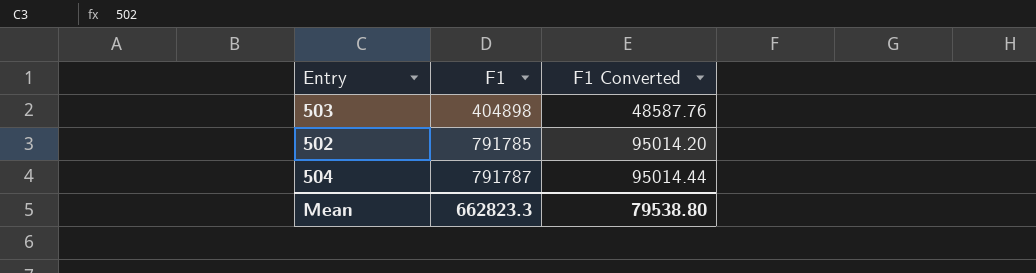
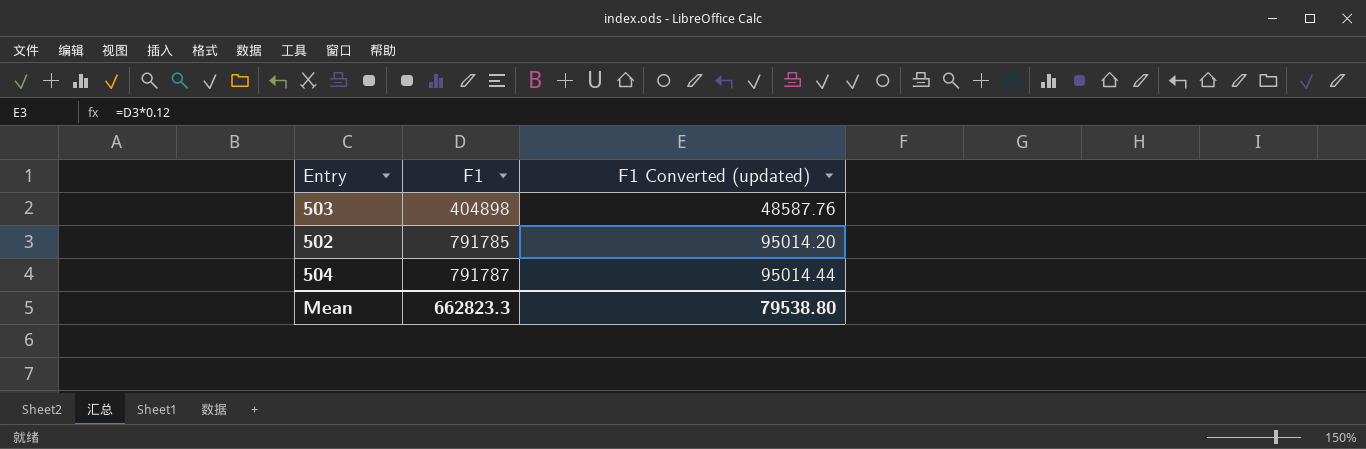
column name: F1 Converted -> F1 Converted (updated)

